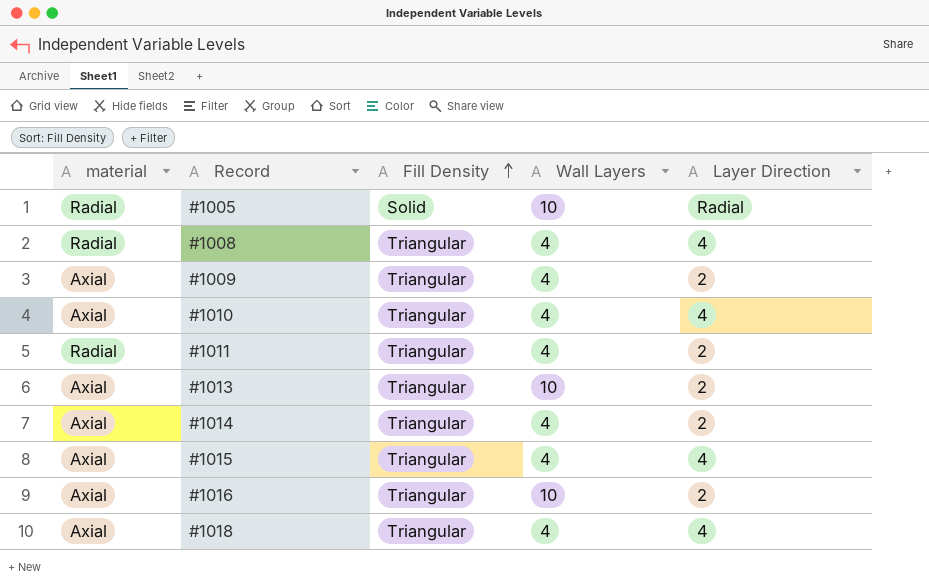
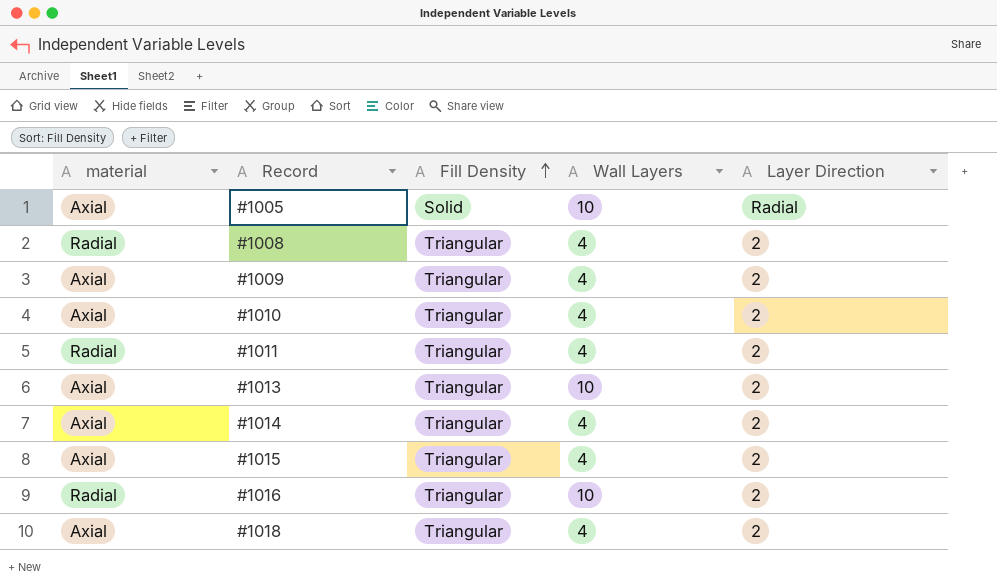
#1005 | material: Radial -> Axial
#1008 | Layer Direction: 4 -> 2
#1010 | Layer Direction: 4 -> 2
#1015 | Layer Direction: 4 -> 2
#1016 | material: Axial -> Radial
#1018 | Layer Direction: 4 -> 2

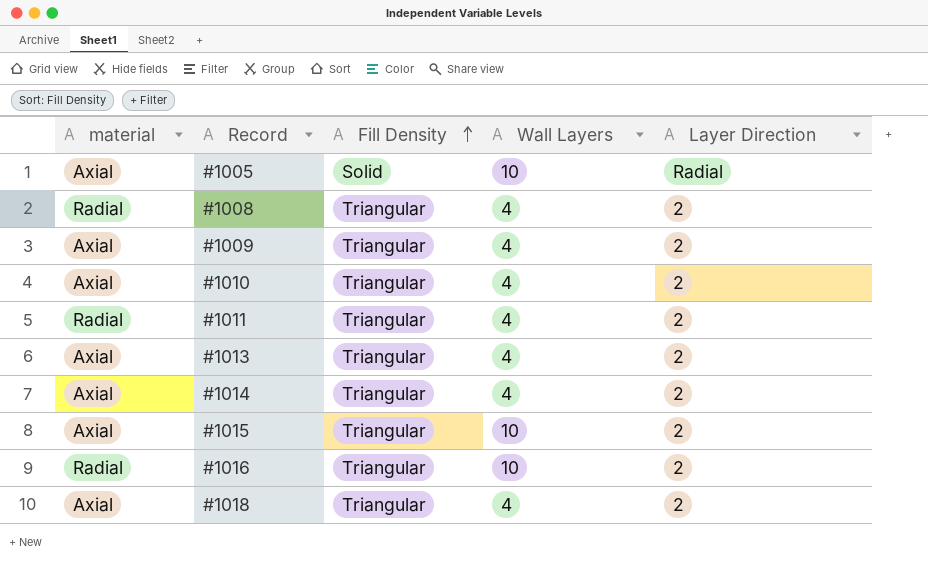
#1013 | Wall Layers: 10 -> 4
#1015 | Wall Layers: 4 -> 10

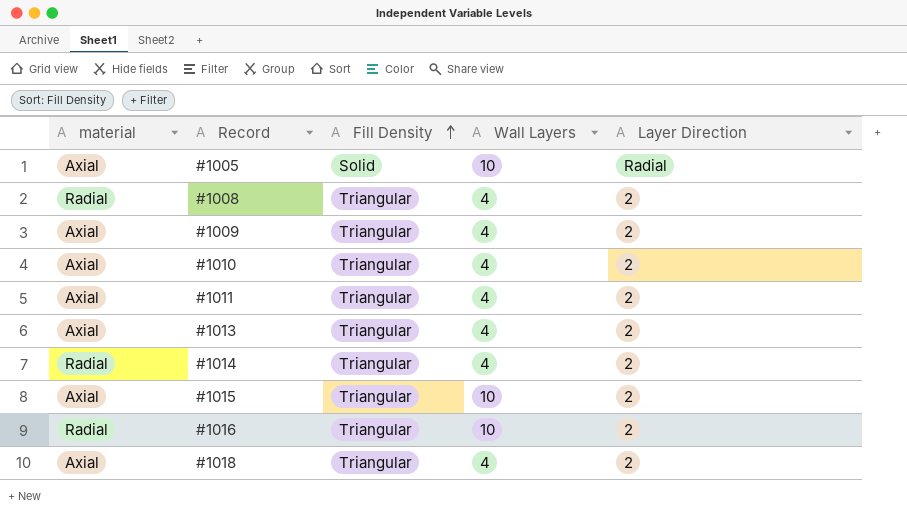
#1011 | material: Radial -> Axial
#1014 | material: Axial -> Radial

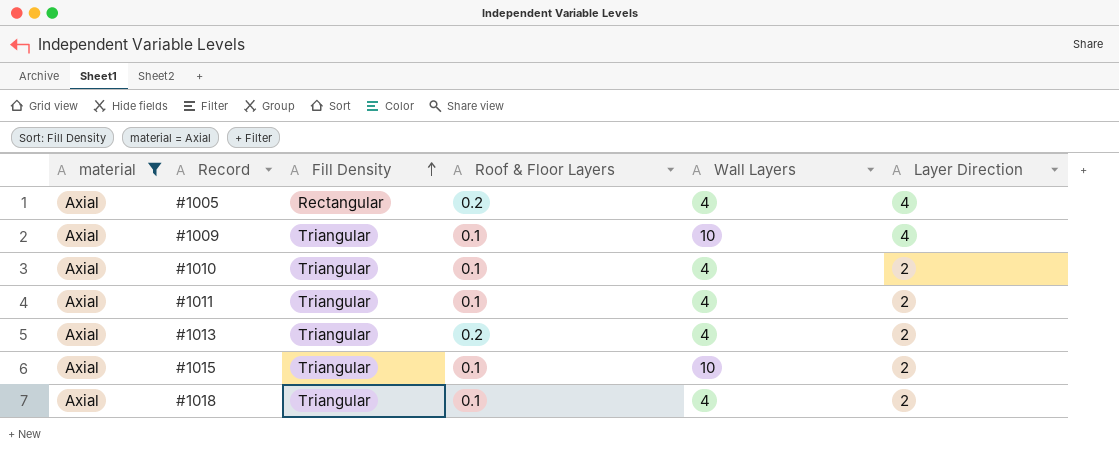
filter: none -> material = Axial
column Roof & Floor Layers | position: none -> 4
#1005 | Fill Density: Solid -> Rectangular
#1005 | Wall Layers: 10 -> 4
#1005 | Layer Direction: Radial -> 4
#1009 | Wall Layers: 4 -> 10
#1009 | Layer Direction: 2 -> 4

